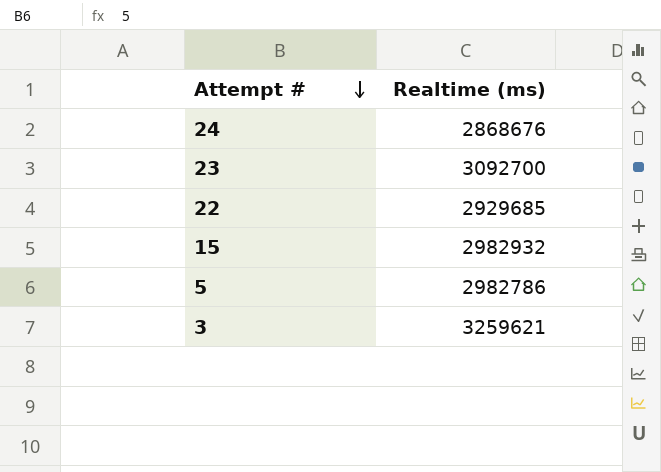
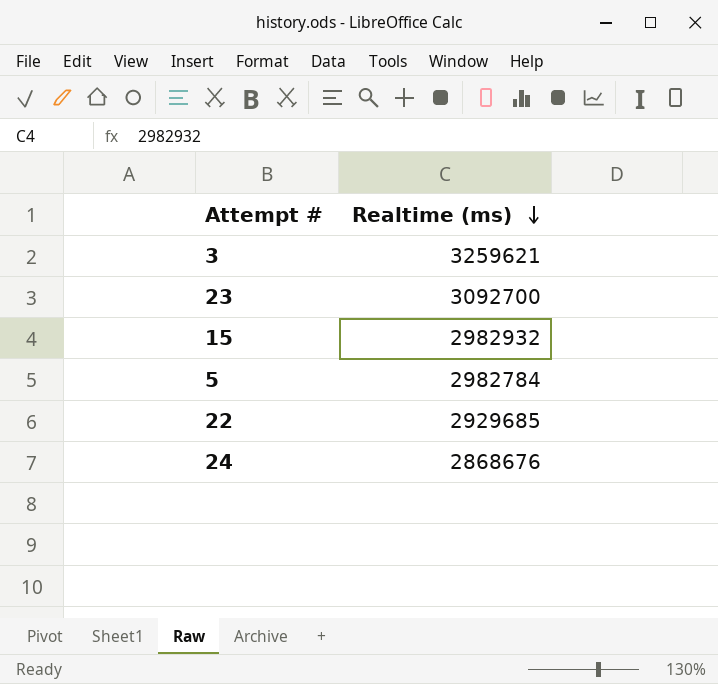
row order: Attempt # descending -> Realtime (ms) descending
5 | Realtime (ms): 2982786 -> 2982784

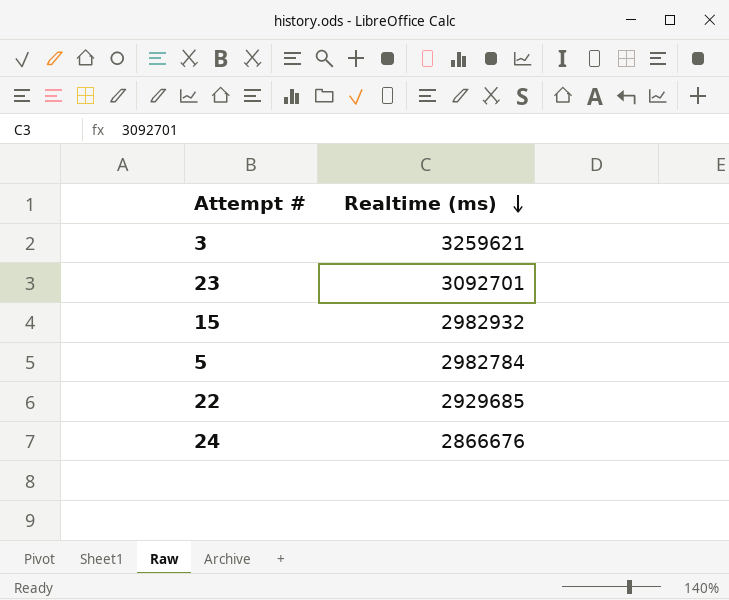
23 | Realtime (ms): 3092700 -> 3092701
24 | Realtime (ms): 2868676 -> 2866676

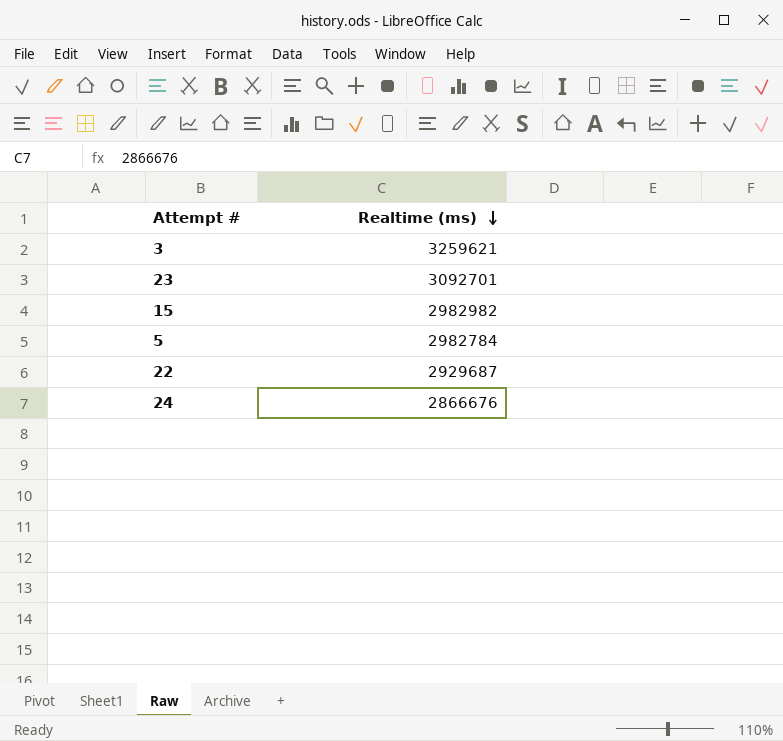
15 | Realtime (ms): 2982932 -> 2982982
22 | Realtime (ms): 2929685 -> 2929687

